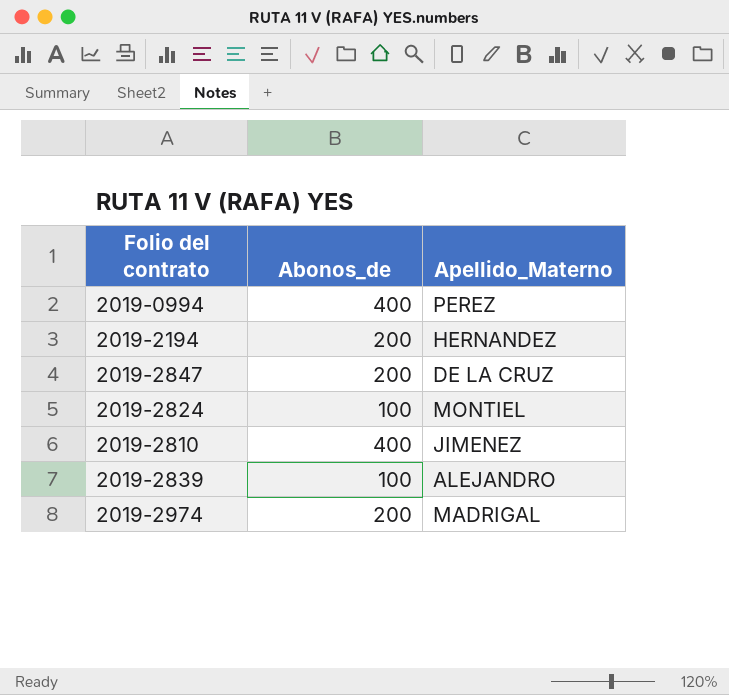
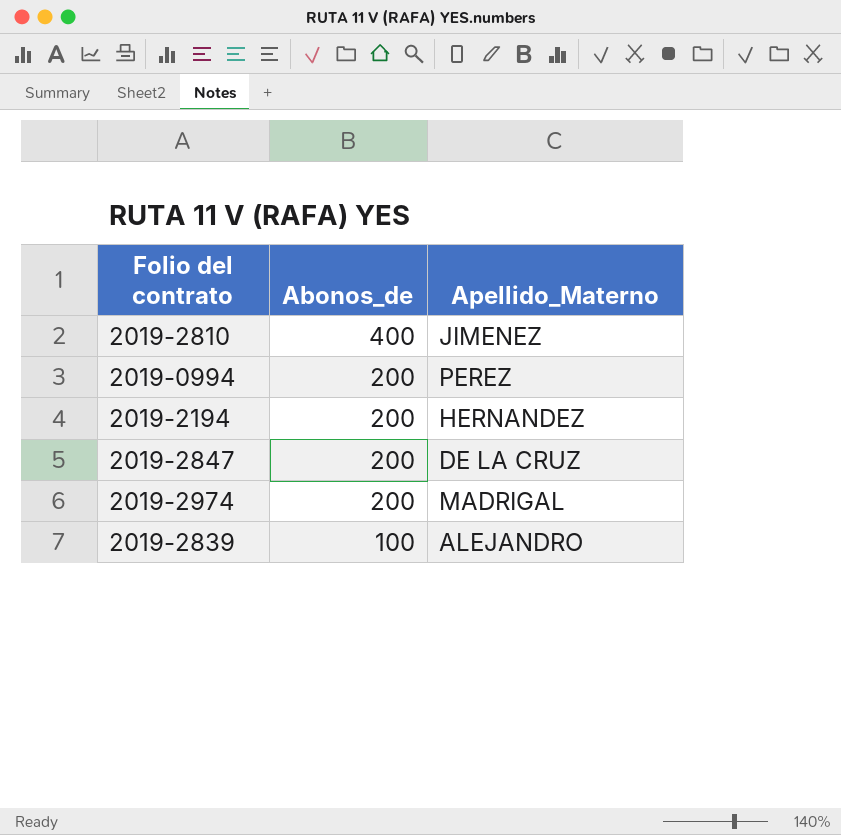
row order: none -> Abonos_de descending
row 2019-2824: 100 | MONTIEL -> none
2019-0994 | Abonos_de: 400 -> 200

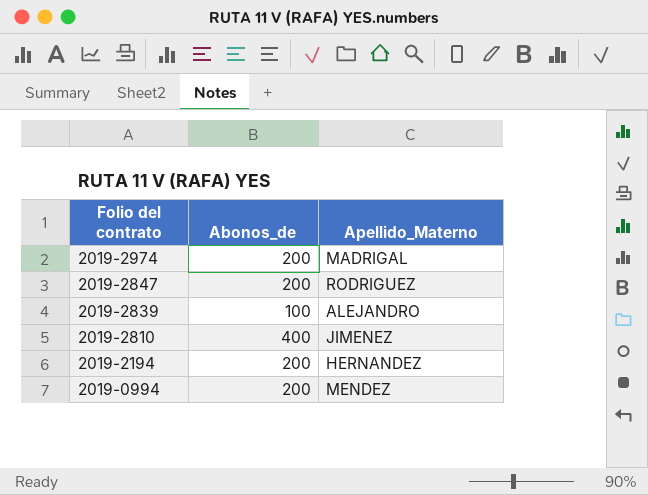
row order: Abonos_de descending -> Folio del contrato descending
2019-2847 | Apellido_Materno: DE LA CRUZ -> RODRIGUEZ
2019-0994 | Apellido_Materno: PEREZ -> MENDEZ

